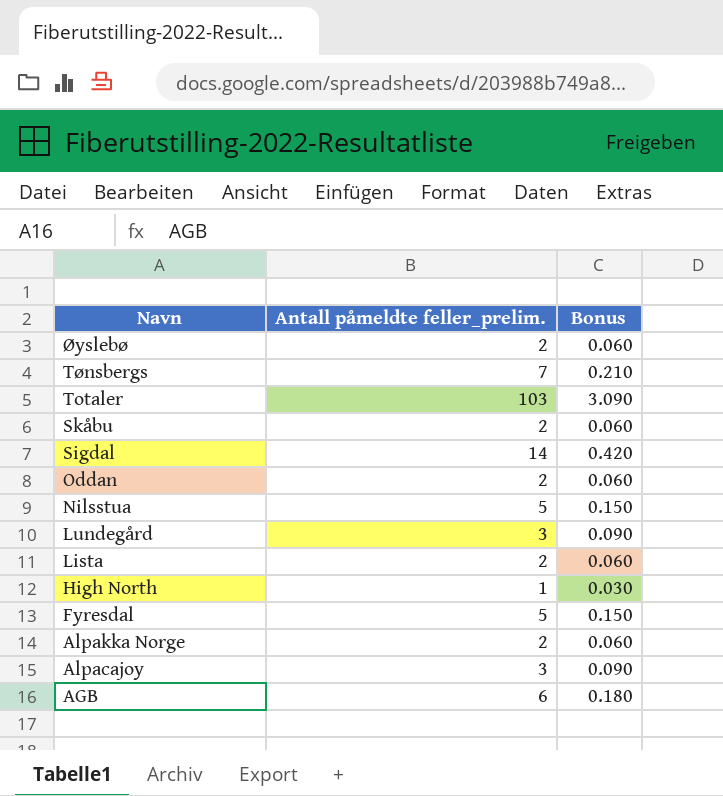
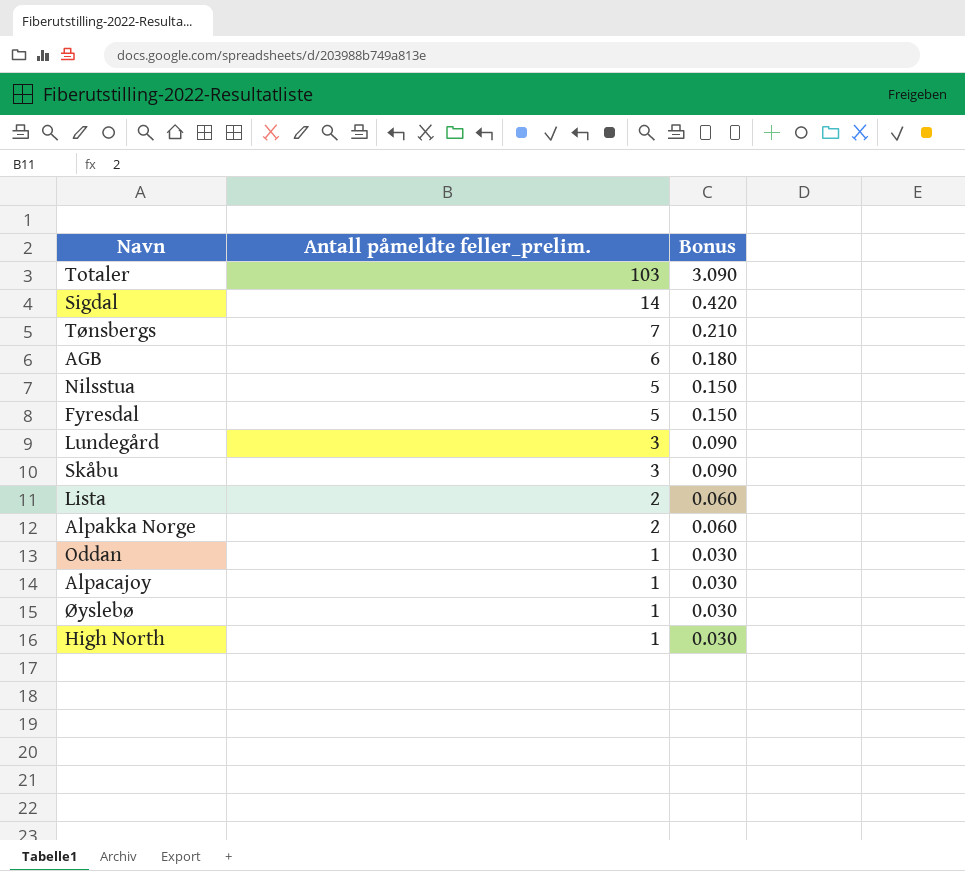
row order: Navn descending -> Antall påmeldte feller_prelim. descending
Skåbu | Antall påmeldte feller_prelim.: 2 -> 3
Skåbu | Bonus: 0.060 -> 0.090
Oddan | Antall påmeldte feller_prelim.: 2 -> 1
Oddan | Bonus: 0.060 -> 0.030
Alpacajoy | Antall påmeldte feller_prelim.: 3 -> 1
Alpacajoy | Bonus: 0.090 -> 0.030
Øyslebø | Antall påmeldte feller_prelim.: 2 -> 1
Øyslebø | Bonus: 0.060 -> 0.030

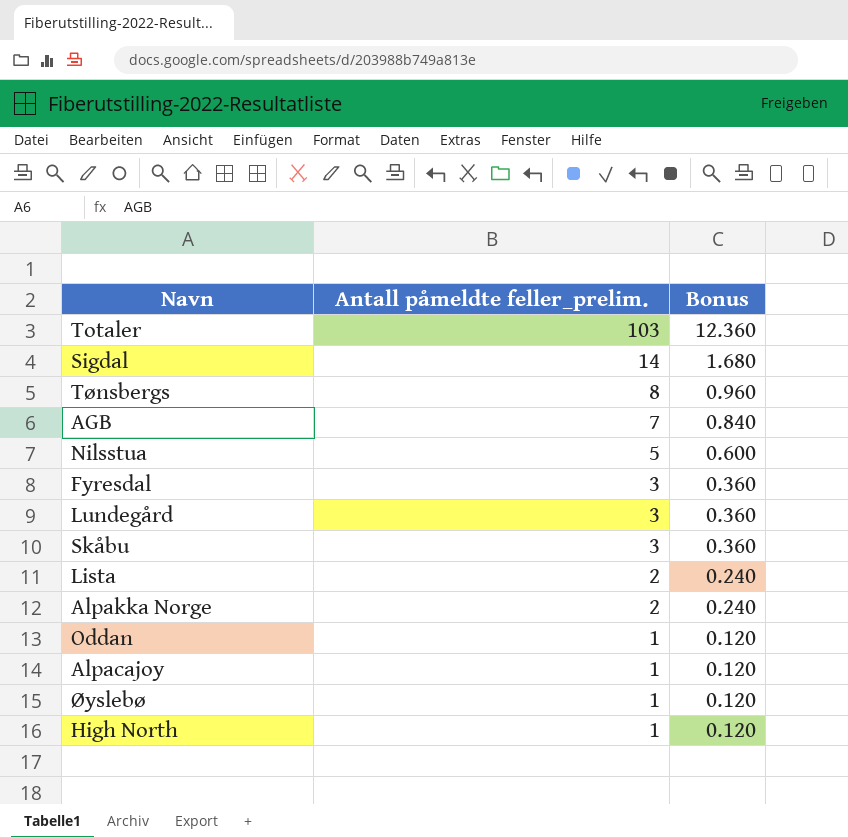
column Bonus | formula: [Antall påmeldte feller_prelim.] * 0.03 -> [Antall påmeldte feller_prelim.] * 0.12
Tønsbergs | Antall påmeldte feller_prelim.: 7 -> 8
AGB | Antall påmeldte feller_prelim.: 6 -> 7
Fyresdal | Antall påmeldte feller_prelim.: 5 -> 3

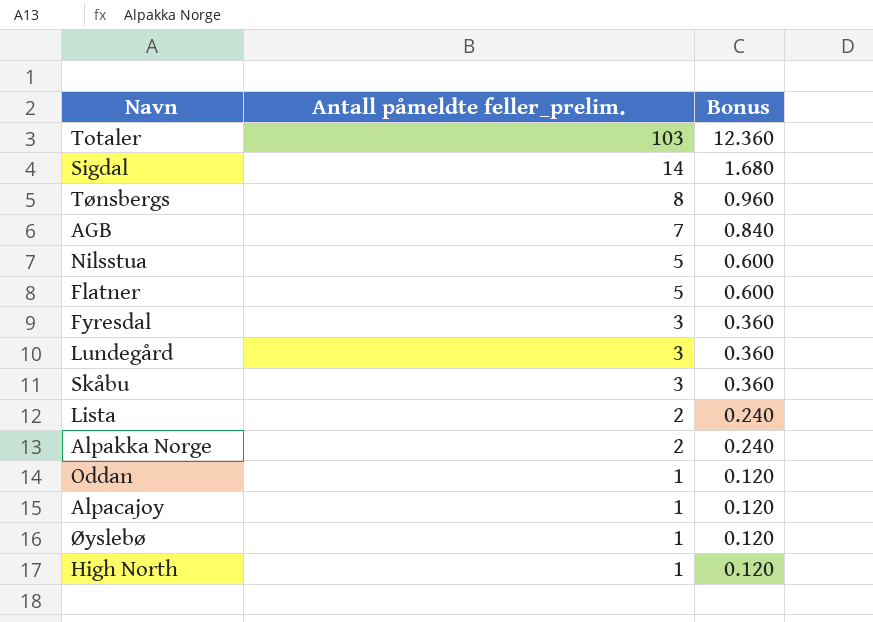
row Flatner: none -> 5 | 0.600

